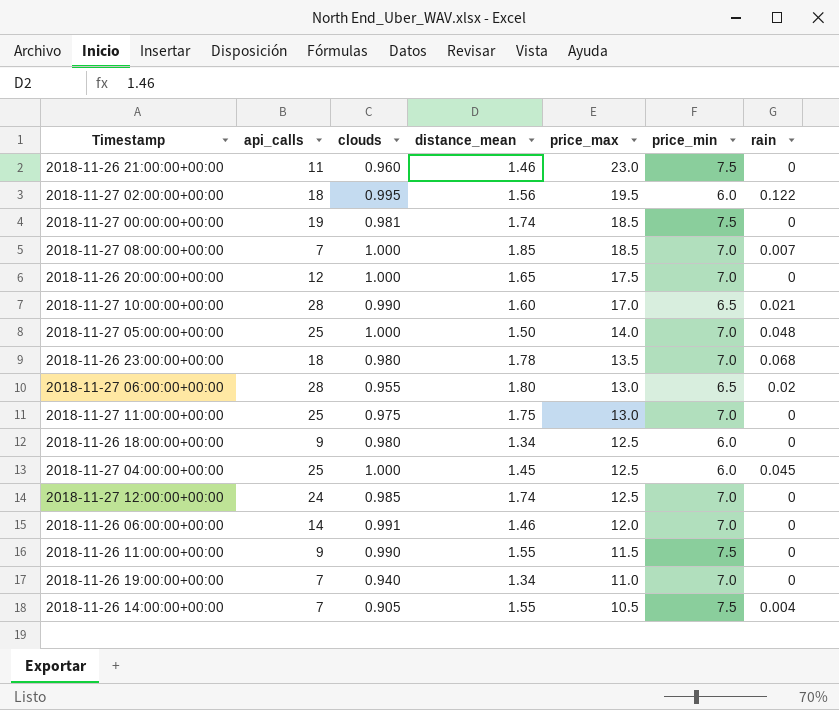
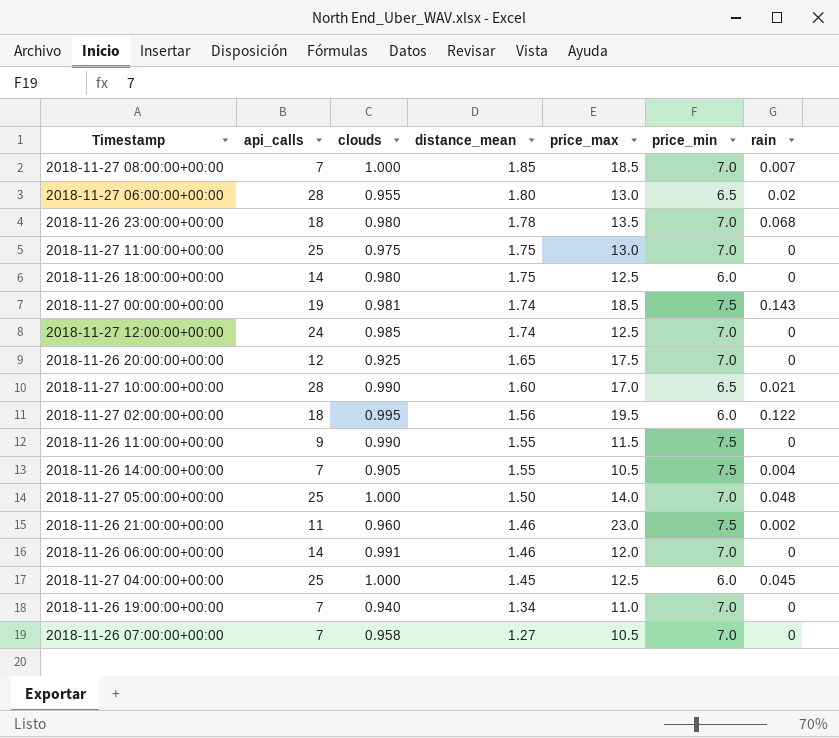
row order: price_max descending -> distance_mean descending
2018-11-26 18:00:00+00:00 | api_calls: 9 -> 14
2018-11-26 18:00:00+00:00 | distance_mean: 1.34 -> 1.75
2018-11-27 00:00:00+00:00 | rain: 0 -> 0.143
2018-11-26 20:00:00+00:00 | clouds: 1.000 -> 0.925
2018-11-26 21:00:00+00:00 | rain: 0 -> 0.002
row 2018-11-26 07:00:00+00:00: none -> 7 | 0.958 | 1.27 | 10.5 | 7.0 | 0

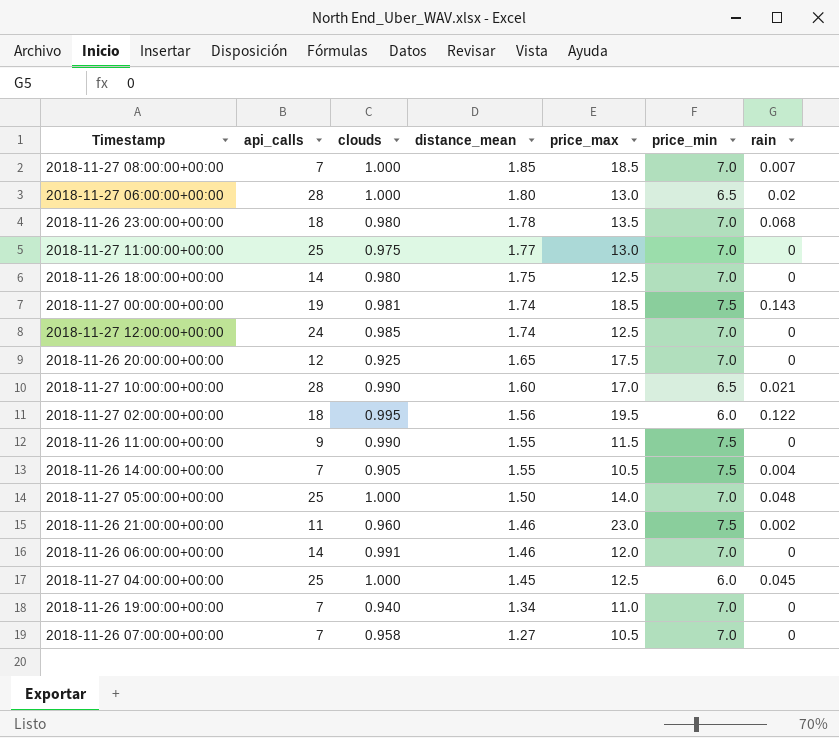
2018-11-27 06:00:00+00:00 | clouds: 0.955 -> 1.000
2018-11-27 11:00:00+00:00 | distance_mean: 1.75 -> 1.77
2018-11-26 18:00:00+00:00 | price_min: 6.0 -> 7.0

